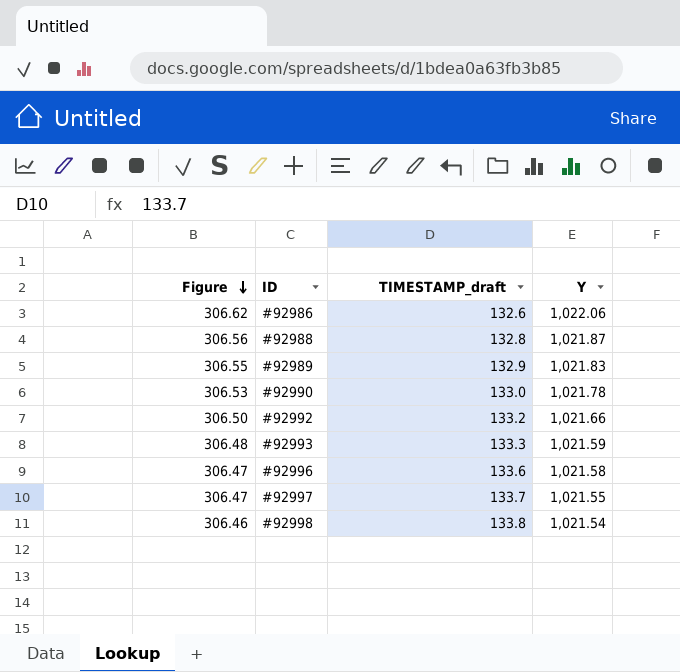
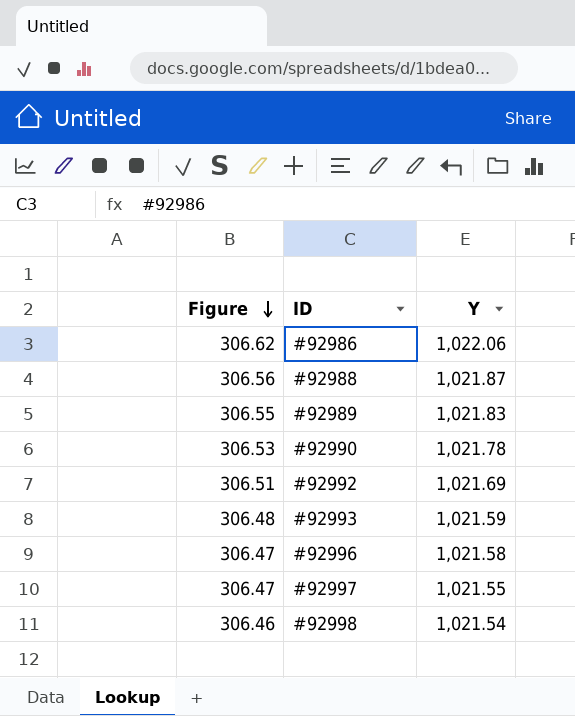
column TIMESTAMP_draft | position: 3 -> none
#92992 | Figure: 306.50 -> 306.51
#92992 | Y: 1,021.66 -> 1,021.69

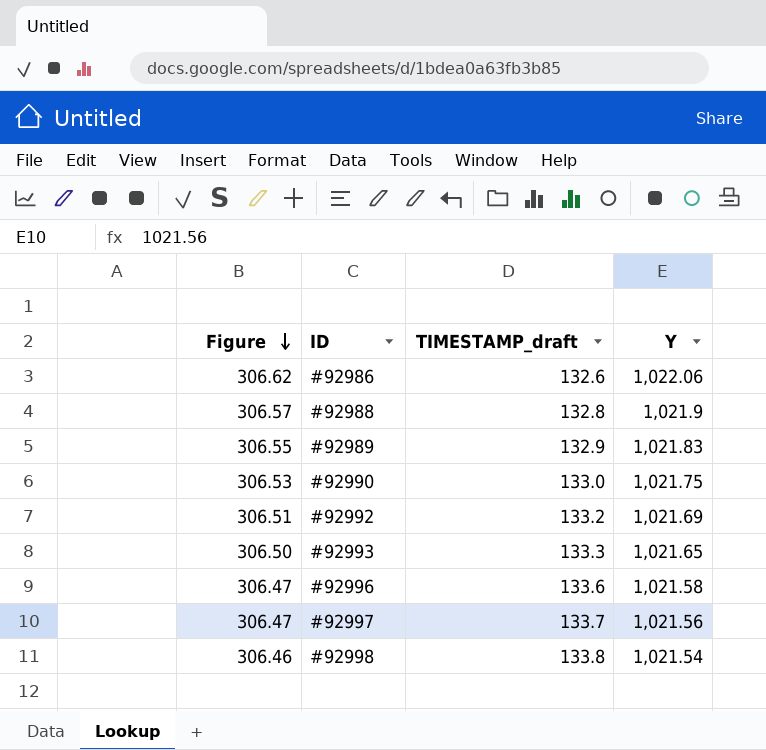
column TIMESTAMP_draft | position: none -> 3
#92988 | Figure: 306.56 -> 306.57
#92988 | Y: 1,021.87 -> 1,021.9
#92990 | Y: 1,021.78 -> 1,021.75
#92993 | Figure: 306.48 -> 306.50
#92993 | Y: 1,021.59 -> 1,021.65
#92997 | Y: 1,021.55 -> 1,021.56

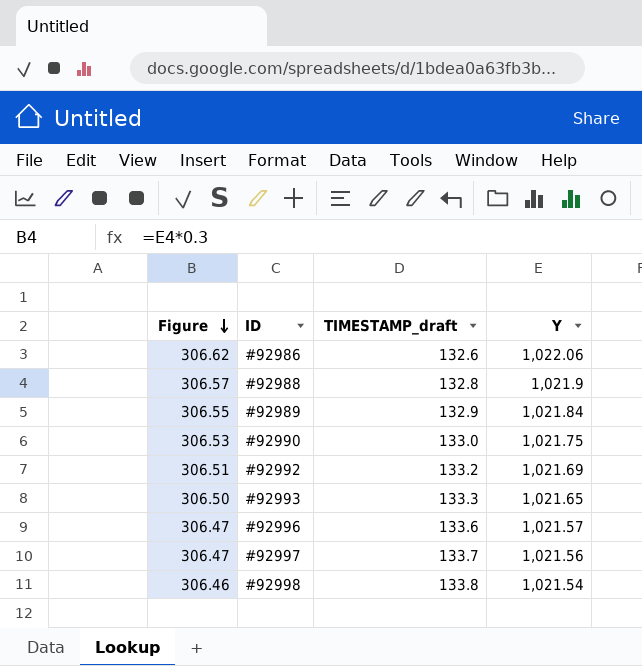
#92989 | Y: 1,021.83 -> 1,021.84
#92996 | Y: 1,021.58 -> 1,021.57

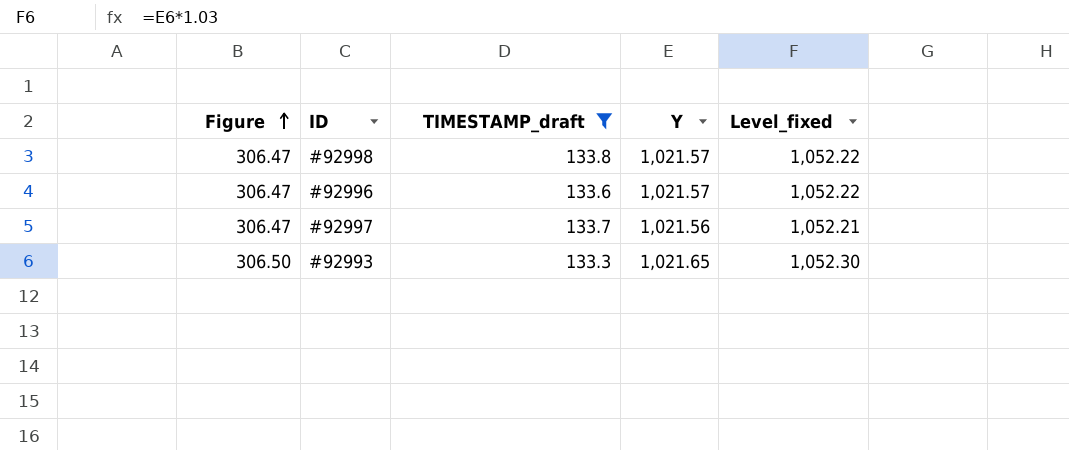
filter: none -> TIMESTAMP_draft >= 133.3
row order: Figure descending -> Figure ascending
column Level_fixed | formula: none -> [Y] * 1.03
#92998 | Figure: 306.46 -> 306.47
#92998 | Y: 1,021.54 -> 1,021.57

